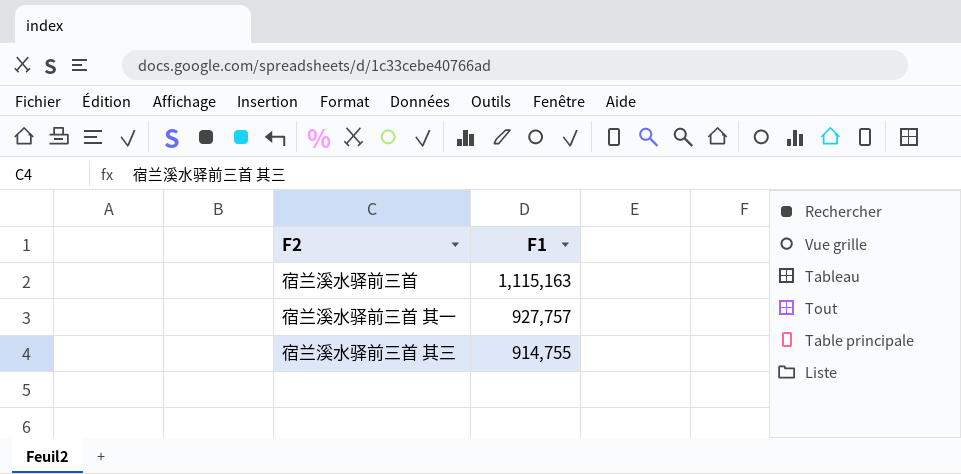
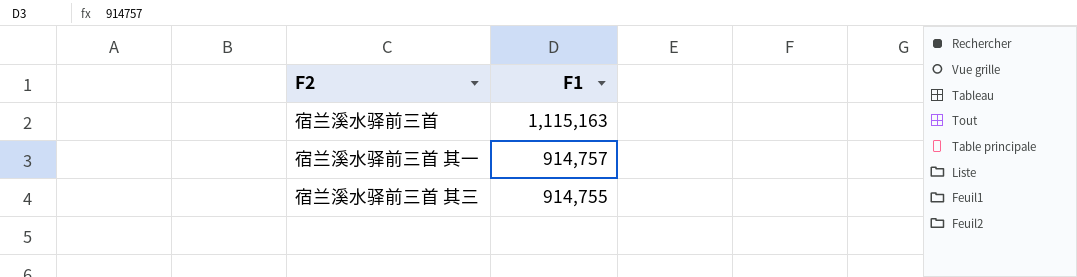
宿兰溪水驿前三首 其一 | F1: 927,757 -> 914,757

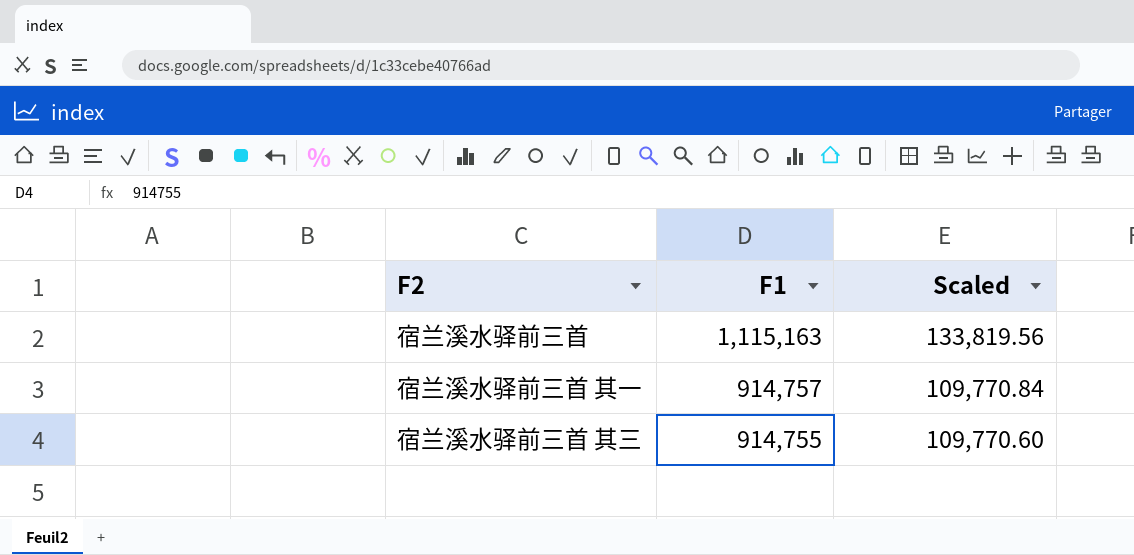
column Scaled | formula: none -> [F1] * 0.12

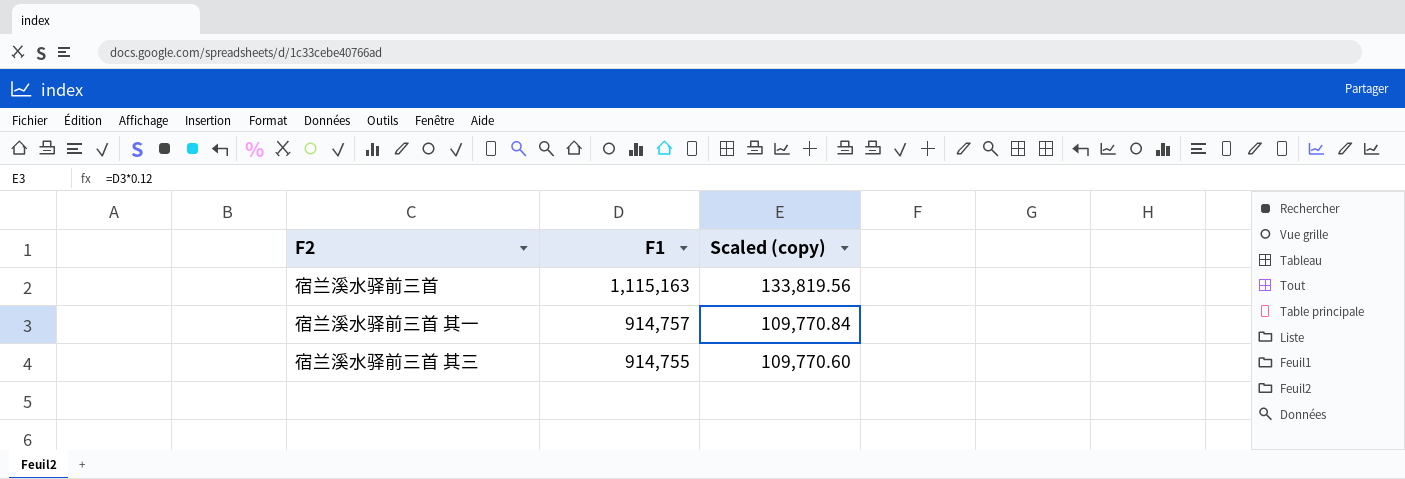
column name: Scaled -> Scaled (copy)

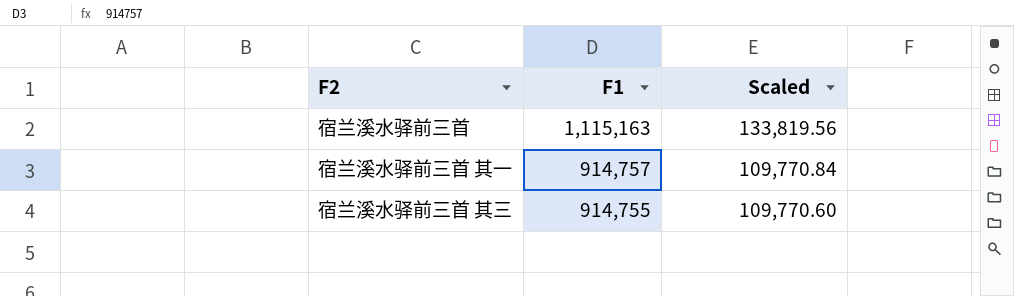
column name: Scaled (copy) -> Scaled

